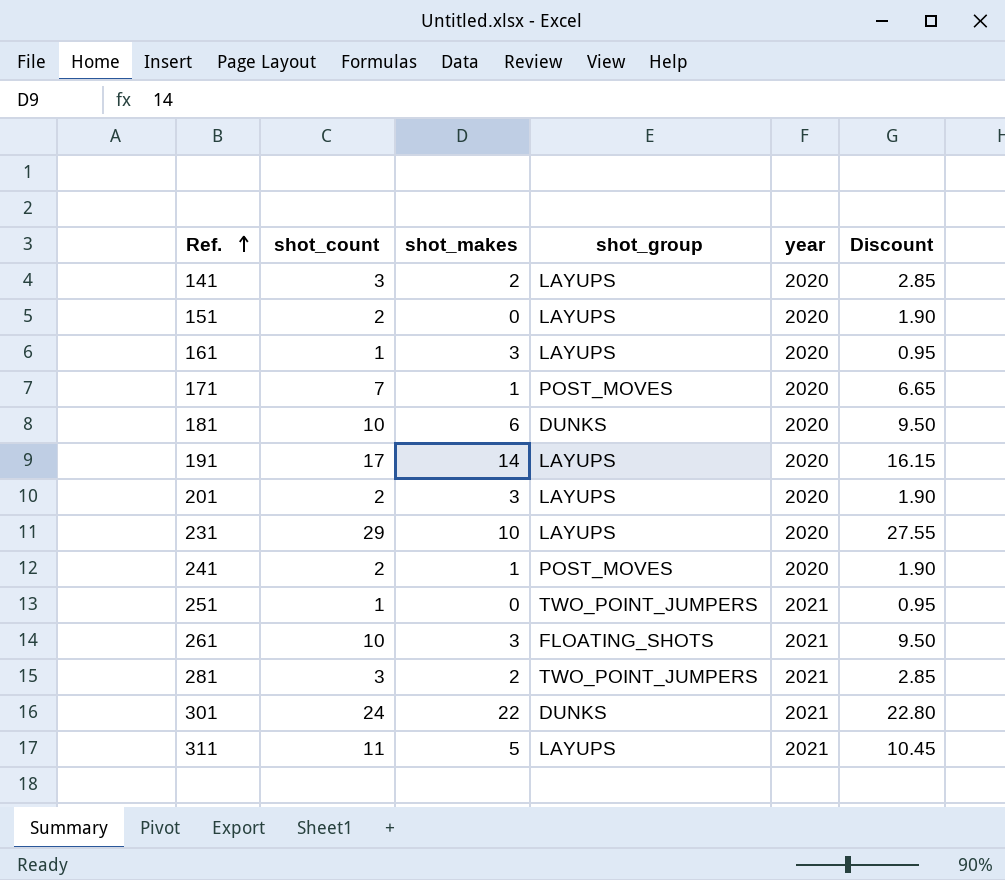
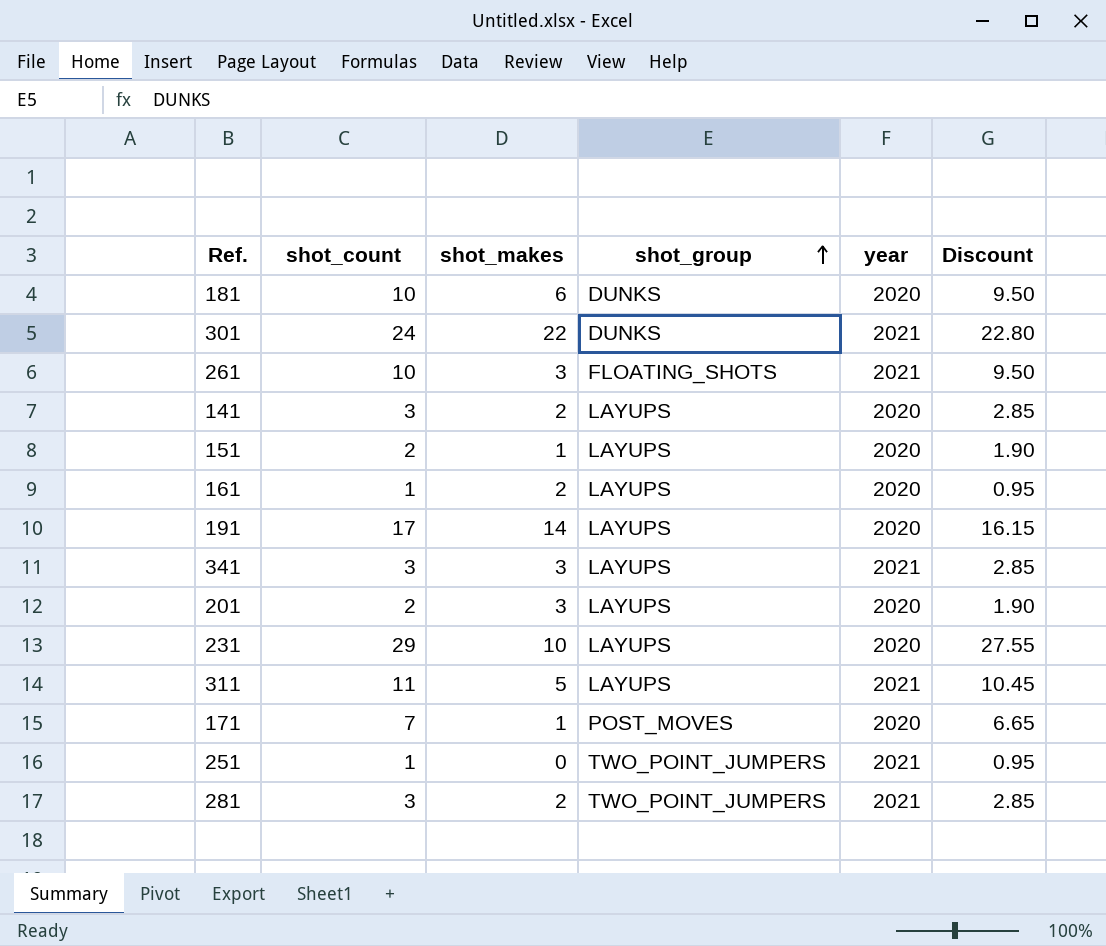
row order: Ref. ascending -> shot_group ascending
row 241: 2 | 1 | POST_MOVES | 2020 | 1.90 -> none
151 | shot_makes: 0 -> 1
161 | shot_makes: 3 -> 2
row 341: none -> 3 | 3 | LAYUPS | 2021 | 2.85

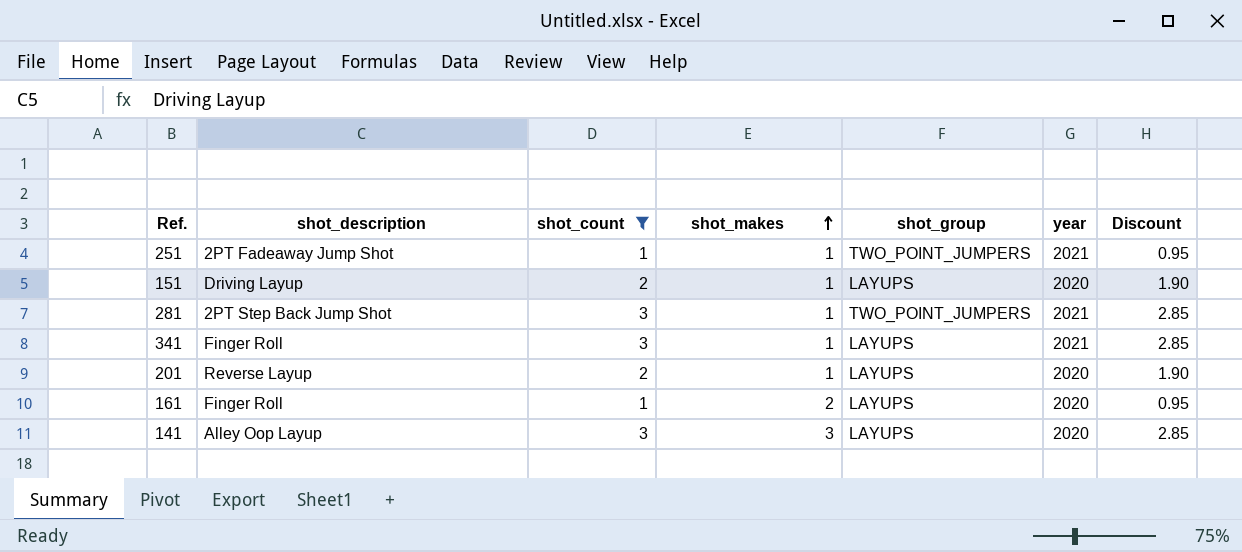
filter: none -> shot_count <= 3
row order: shot_group ascending -> shot_makes ascending
column shot_description | position: none -> 2
251 | shot_makes: 0 -> 1
281 | shot_makes: 2 -> 1
341 | shot_makes: 3 -> 1
201 | shot_makes: 3 -> 1
141 | shot_makes: 2 -> 3

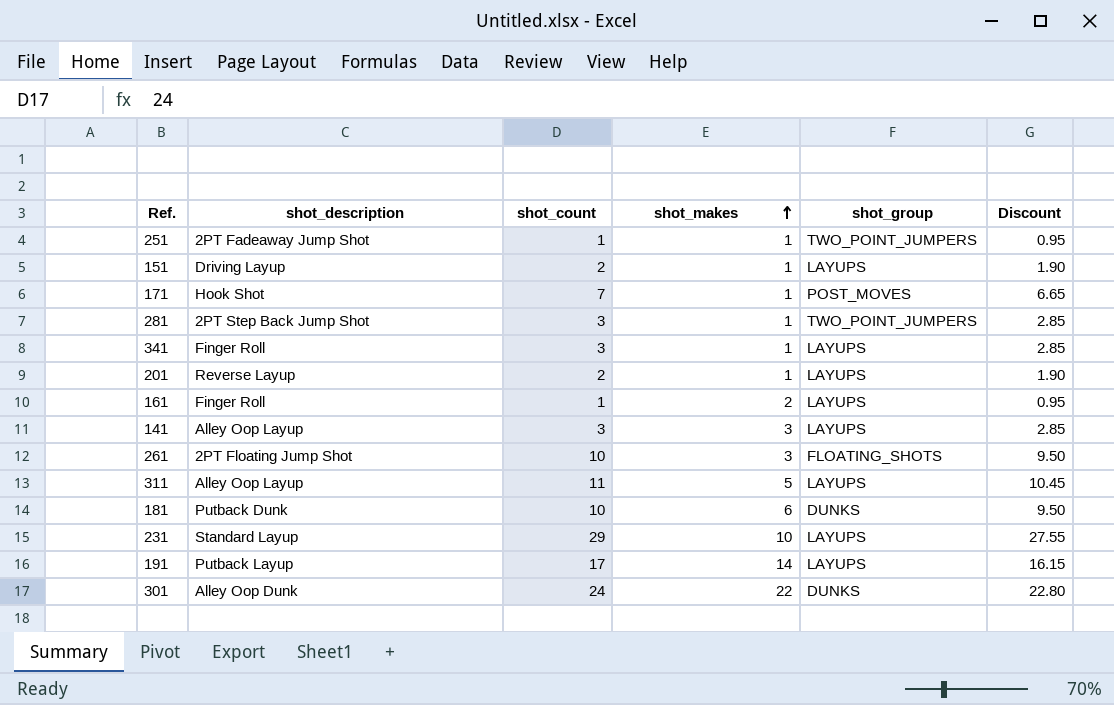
filter: shot_count <= 3 -> none
column year | position: 6 -> none

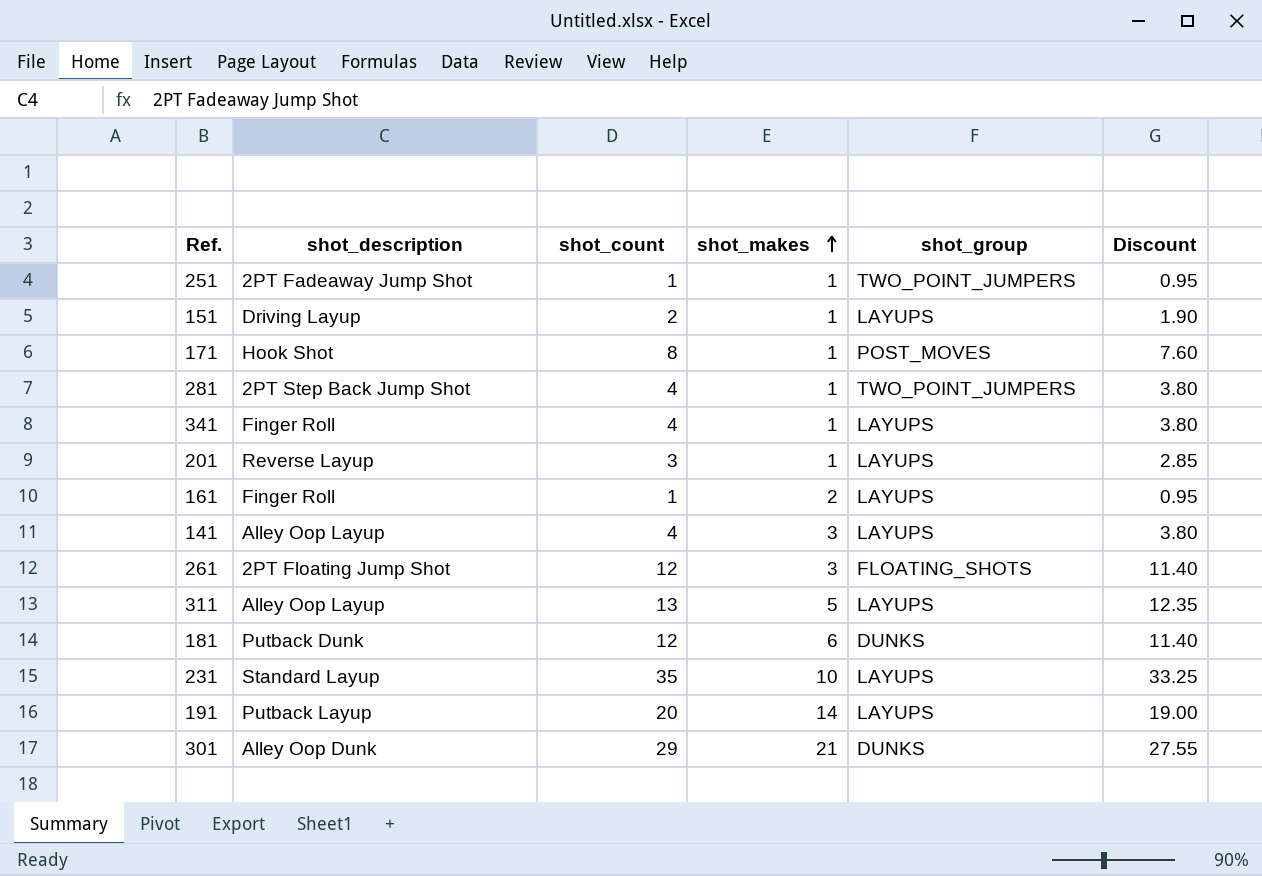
171 | shot_count: 7 -> 8
171 | Discount: 6.65 -> 7.60
281 | shot_count: 3 -> 4
281 | Discount: 2.85 -> 3.80
341 | shot_count: 3 -> 4
341 | Discount: 2.85 -> 3.80
201 | shot_count: 2 -> 3
201 | Discount: 1.90 -> 2.85
141 | shot_count: 3 -> 4
141 | Discount: 2.85 -> 3.80
261 | shot_count: 10 -> 12
261 | Discount: 9.50 -> 11.40
311 | shot_count: 11 -> 13
311 | Discount: 10.45 -> 12.35
181 | shot_count: 10 -> 12
181 | Discount: 9.50 -> 11.40
231 | shot_count: 29 -> 35
231 | Discount: 27.55 -> 33.25
191 | shot_count: 17 -> 20
191 | Discount: 16.15 -> 19.00
301 | shot_count: 24 -> 29
301 | shot_makes: 22 -> 21
301 | Discount: 22.80 -> 27.55

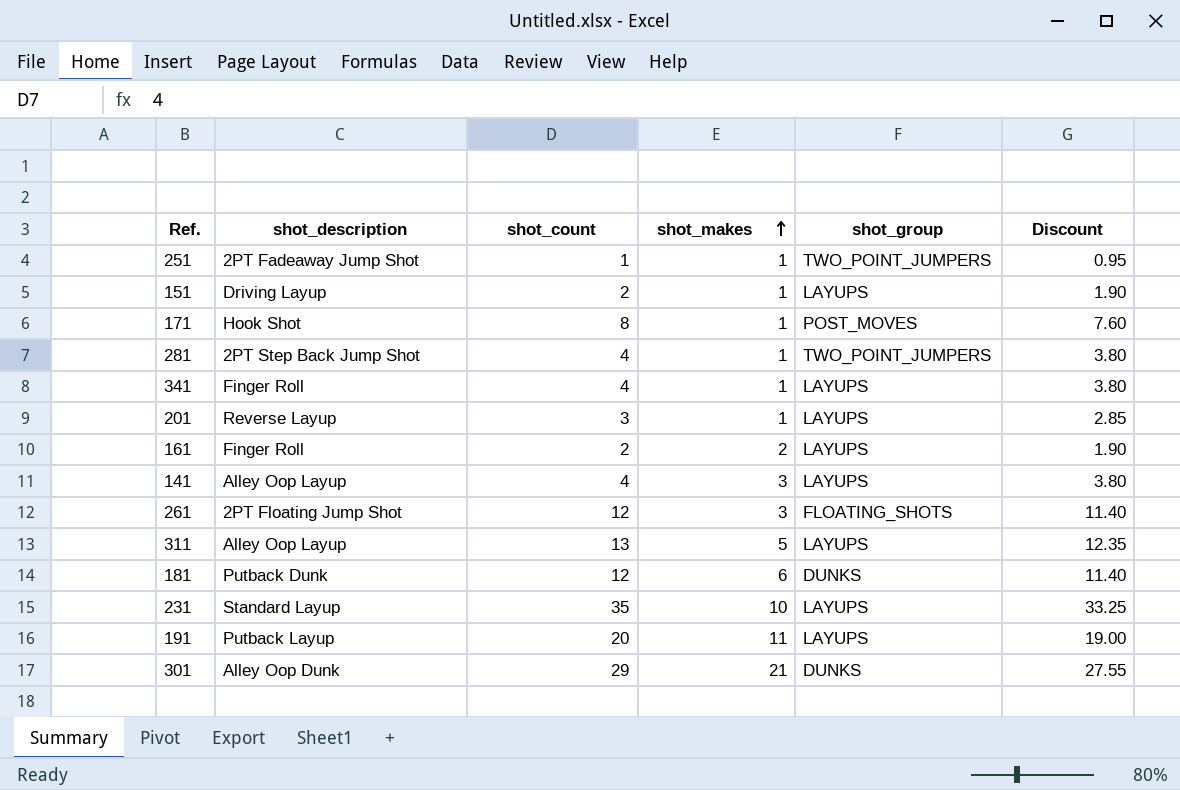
161 | shot_count: 1 -> 2
161 | Discount: 0.95 -> 1.90
191 | shot_makes: 14 -> 11

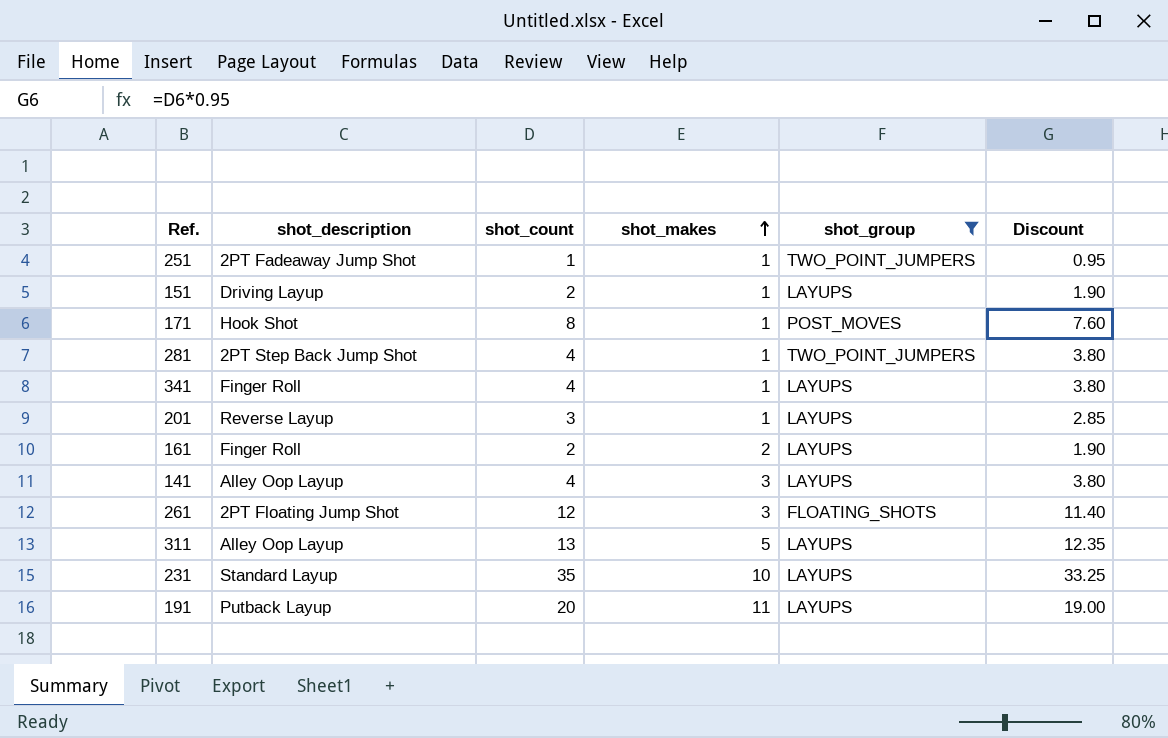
filter: none -> shot_group != DUNKS

